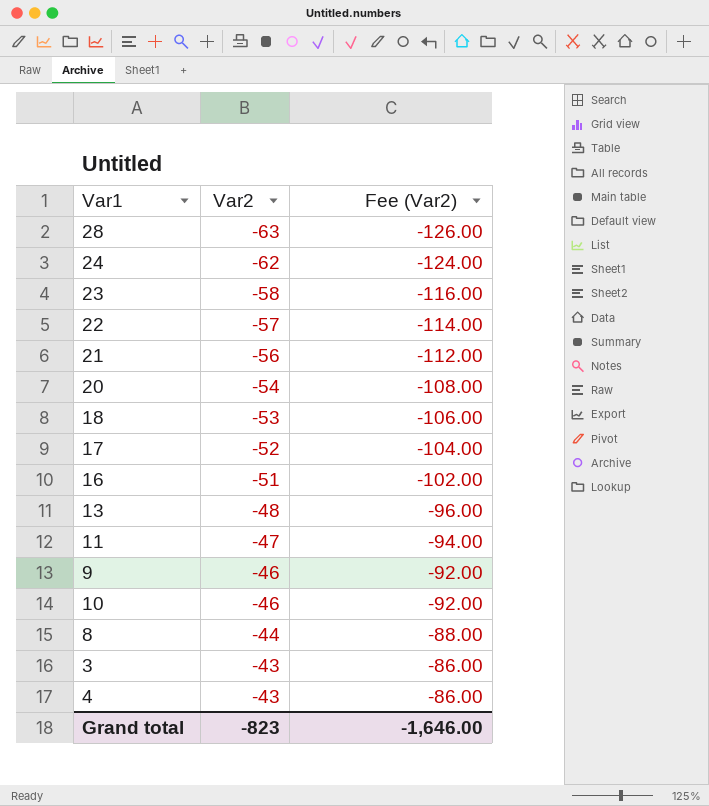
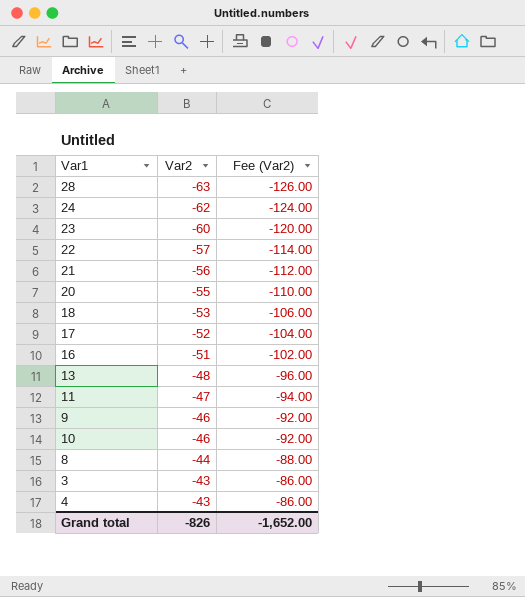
23 | Var2: -58 -> -60
23 | Fee (Var2): -116.00 -> -120.00
20 | Var2: -54 -> -55
20 | Fee (Var2): -108.00 -> -110.00
Grand total | Var2: -823 -> -826
Grand total | Fee (Var2): -1,646.00 -> -1,652.00

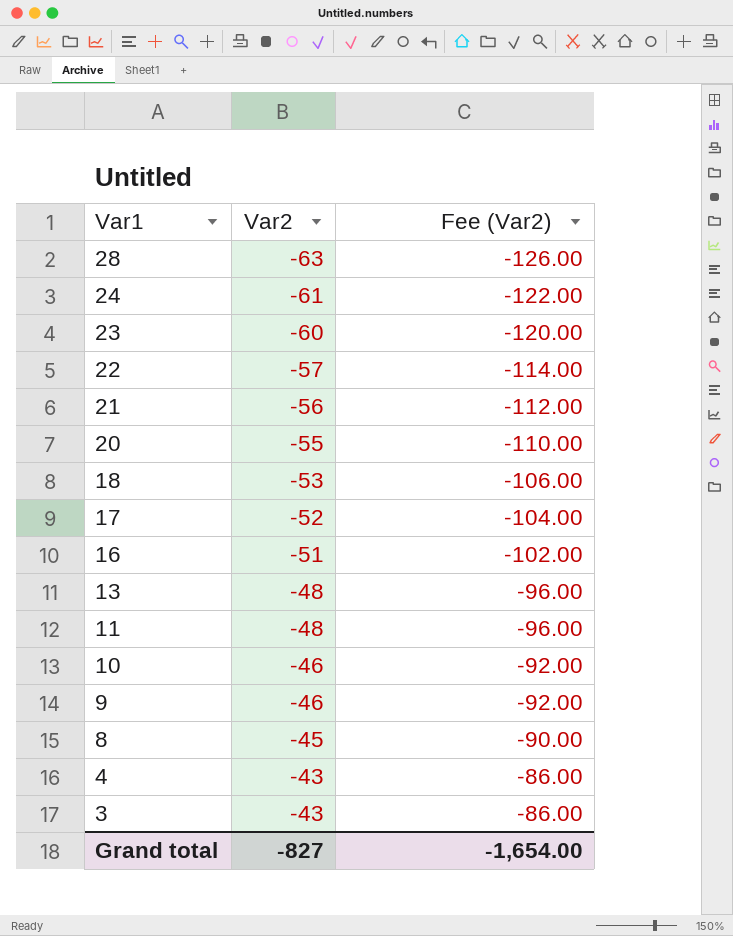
row order: Var2 ascending -> Var1 descending
24 | Var2: -62 -> -61
24 | Fee (Var2): -124.00 -> -122.00
11 | Var2: -47 -> -48
11 | Fee (Var2): -94.00 -> -96.00
8 | Var2: -44 -> -45
8 | Fee (Var2): -88.00 -> -90.00
Grand total | Var2: -826 -> -827
Grand total | Fee (Var2): -1,652.00 -> -1,654.00

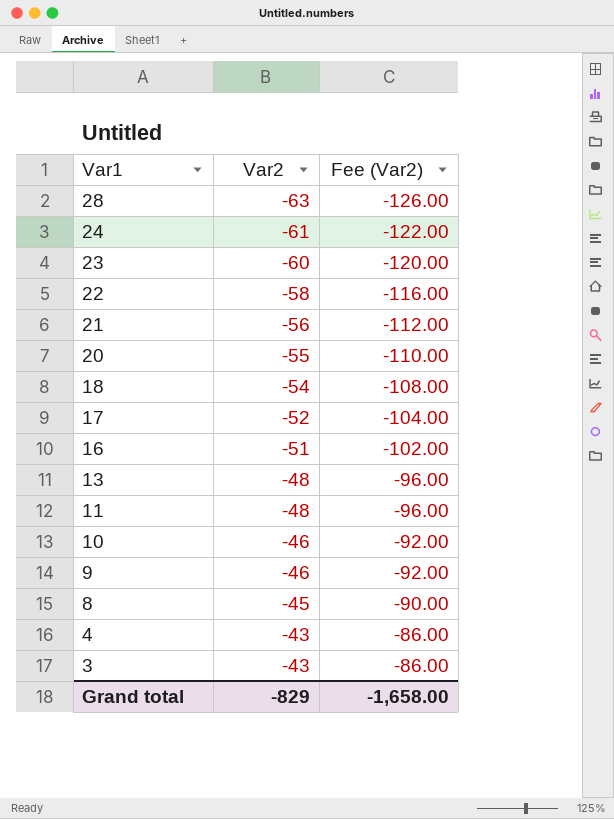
22 | Var2: -57 -> -58
22 | Fee (Var2): -114.00 -> -116.00
18 | Var2: -53 -> -54
18 | Fee (Var2): -106.00 -> -108.00
Grand total | Var2: -827 -> -829
Grand total | Fee (Var2): -1,654.00 -> -1,658.00

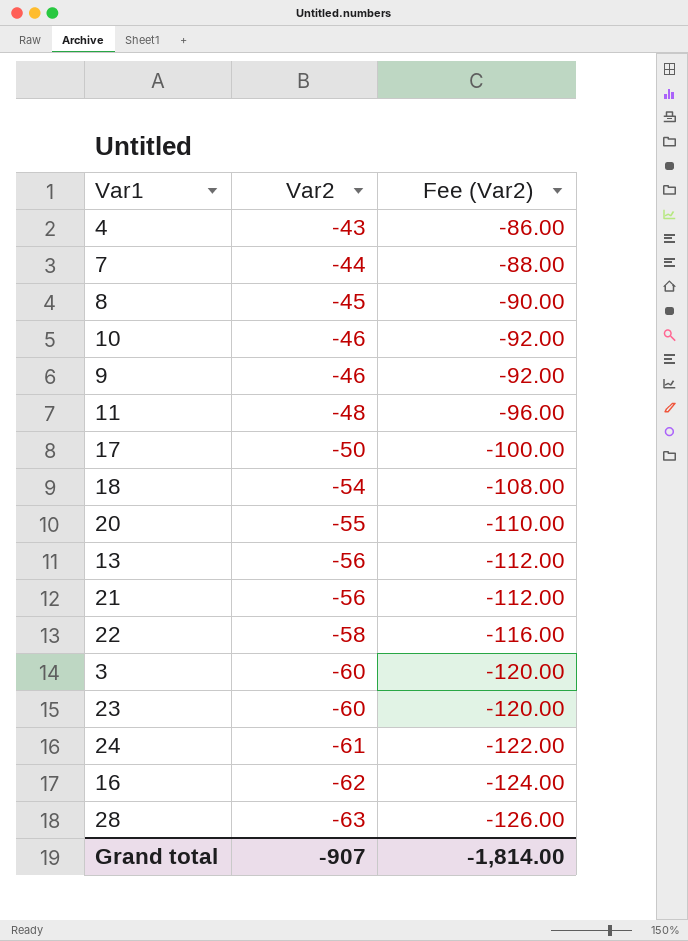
row order: Var1 descending -> Var2 descending
row 7: none -> -44 | -88.00
17 | Var2: -52 -> -50
17 | Fee (Var2): -104.00 -> -100.00
13 | Var2: -48 -> -56
13 | Fee (Var2): -96.00 -> -112.00
3 | Var2: -43 -> -60
3 | Fee (Var2): -86.00 -> -120.00
16 | Var2: -51 -> -62
16 | Fee (Var2): -102.00 -> -124.00
Grand total | Var2: -829 -> -907
Grand total | Fee (Var2): -1,658.00 -> -1,814.00

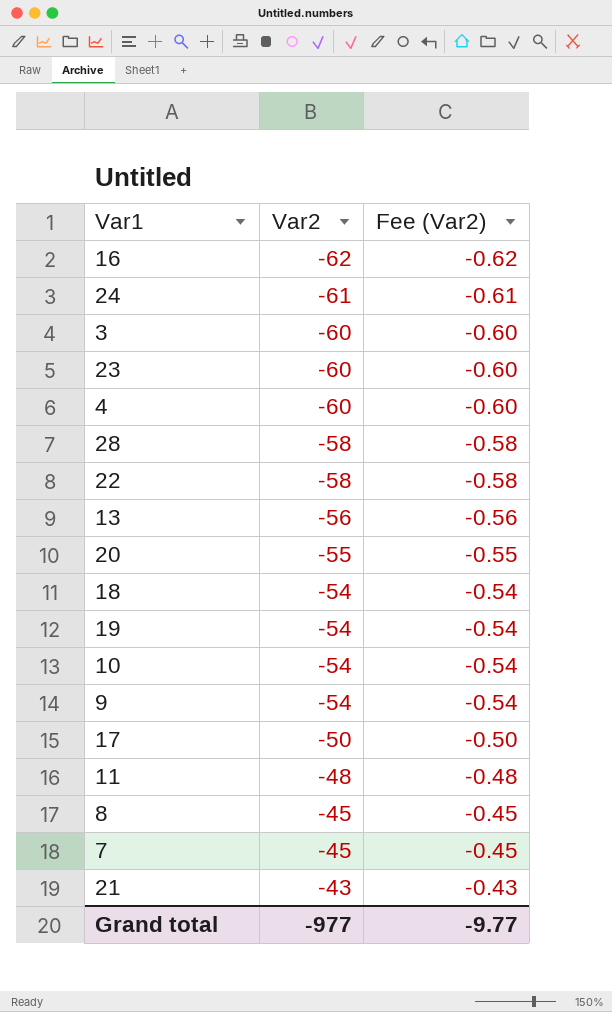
row order: Var2 descending -> Var2 ascending
column Fee (Var2) | formula: [Var2] * 2 -> [Var2] * 0.01
4 | Var2: -43 -> -60
28 | Var2: -63 -> -58
row 19: none -> -54 | -0.54
10 | Var2: -46 -> -54
9 | Var2: -46 -> -54
7 | Var2: -44 -> -45
21 | Var2: -56 -> -43
Grand total | Var2: -907 -> -977
Grand total | Fee (Var2): -1,814.00 -> -9.77

